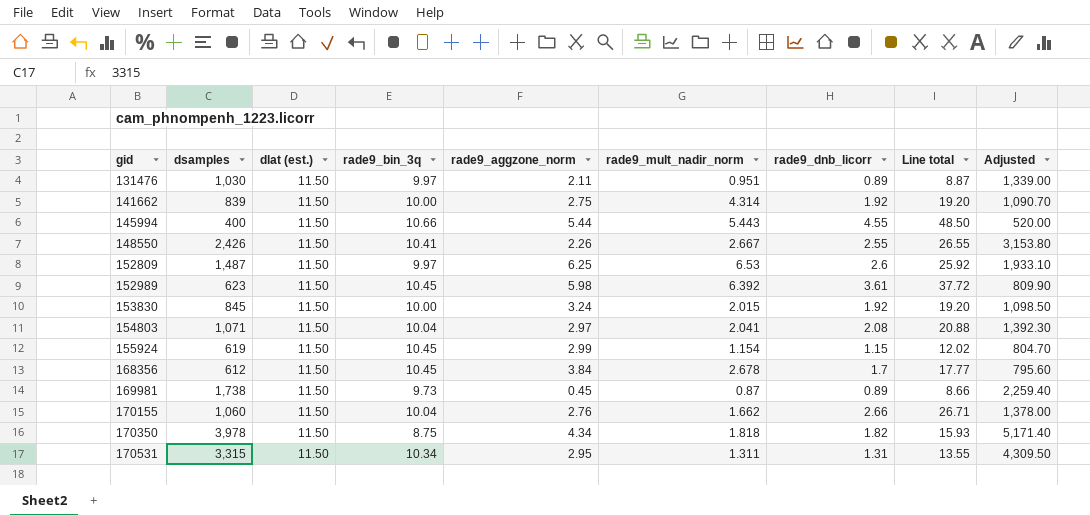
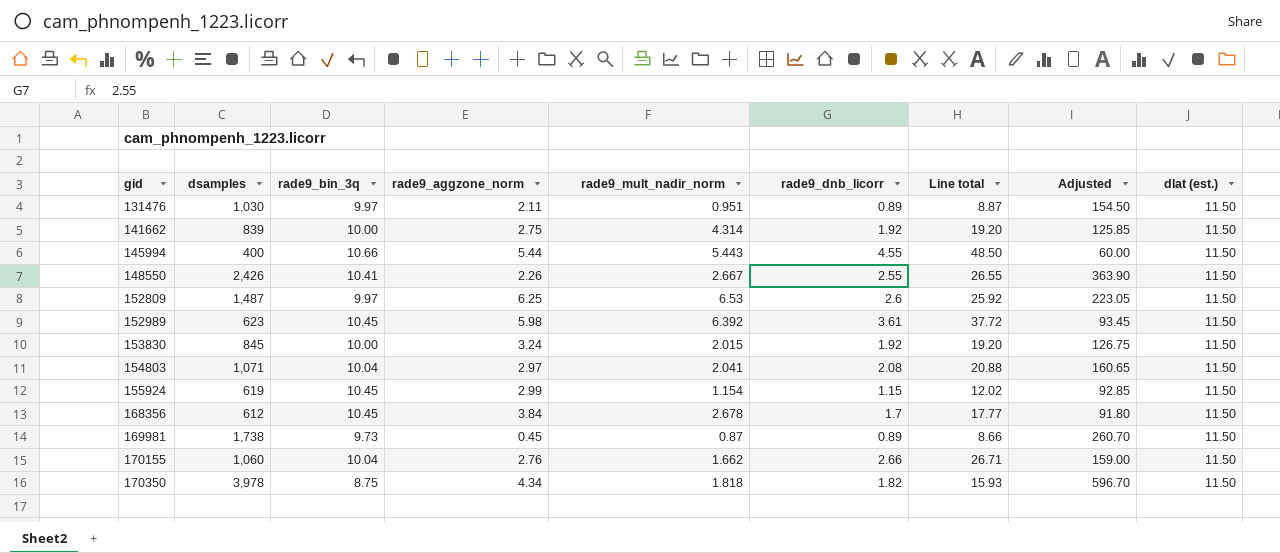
column Adjusted | formula: [dsamples] * 1.3 -> [dsamples] * 0.15
column dlat (est.) | position: 3 -> 9
row 170531: 3,315 | 11.50 | 10.34 | 2.95 | 1.311 | 1.31 | 13.55 | 4,309.50 -> none

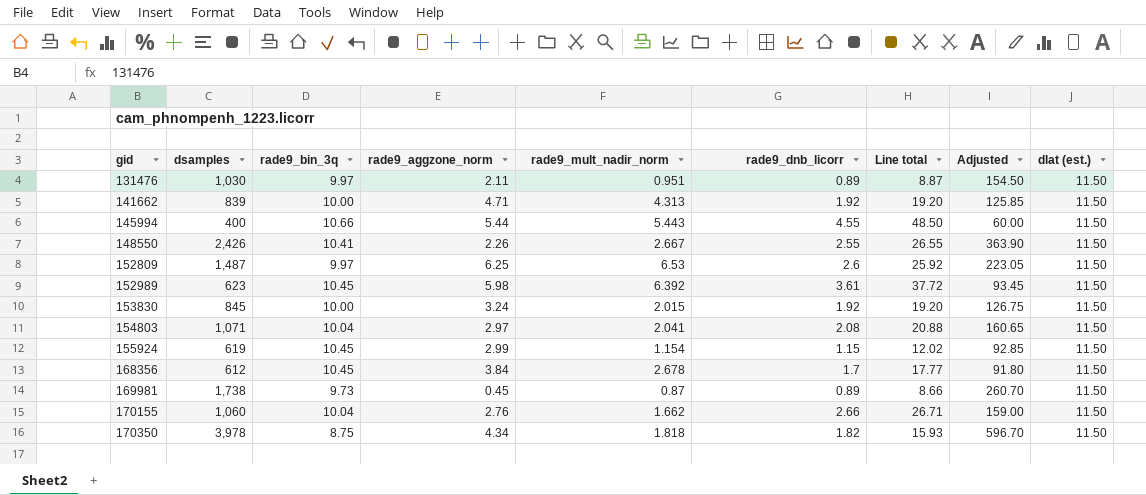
141662 | rade9_aggzone_norm: 2.75 -> 4.71
141662 | rade9_mult_nadir_norm: 4.314 -> 4.313

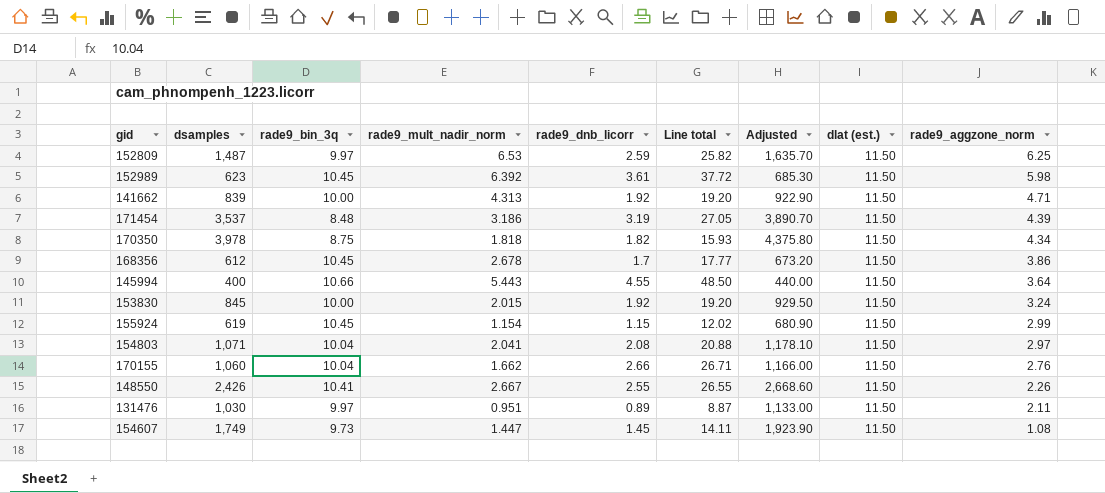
row order: gid ascending -> rade9_aggzone_norm descending
column Adjusted | formula: [dsamples] * 0.15 -> [dsamples] * 1.1
column rade9_aggzone_norm | position: 4 -> 9
row 169981: 1,738 | 9.73 | 0.45 | 0.87 | 0.89 | 8.66 | 260.70 | 11.50 -> none
152809 | rade9_dnb_licorr: 2.6 -> 2.59
152809 | Line total: 25.92 -> 25.82
row 171454: none -> 3,537 | 8.48 | 3.186 | 3.19 | 27.05 | 3,890.70 | 11.50 | 4.39
168356 | rade9_aggzone_norm: 3.84 -> 3.86
145994 | rade9_aggzone_norm: 5.44 -> 3.64
row 154607: none -> 1,749 | 9.73 | 1.447 | 1.45 | 14.11 | 1,923.90 | 11.50 | 1.08

